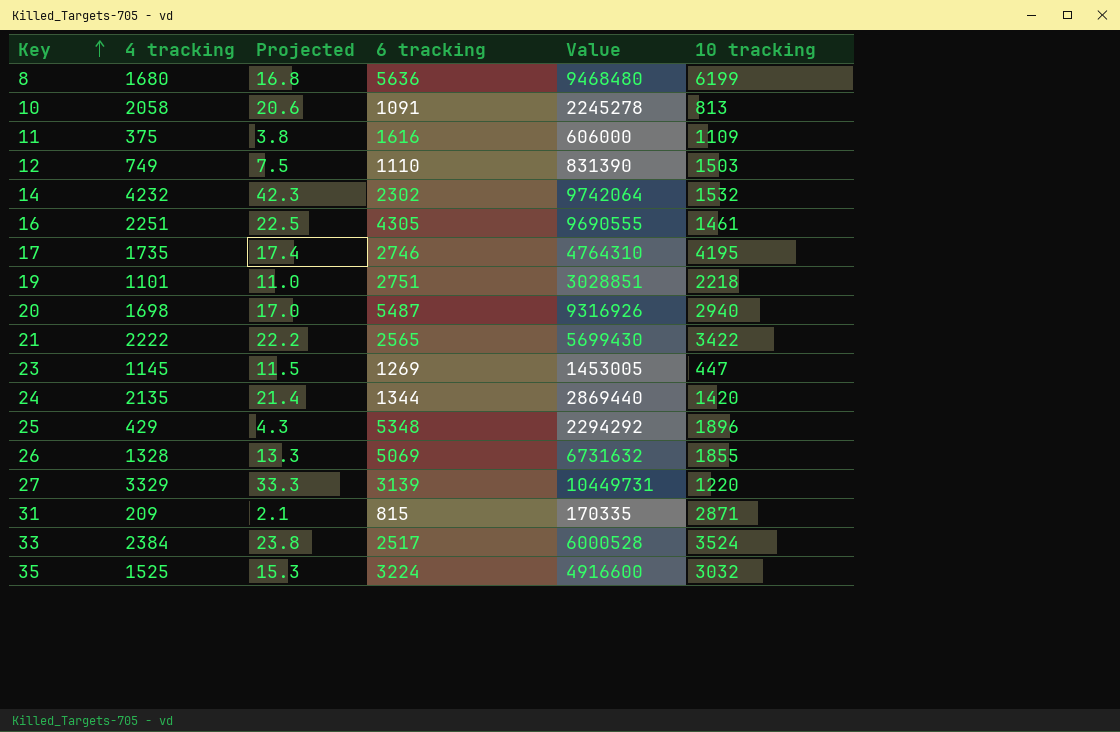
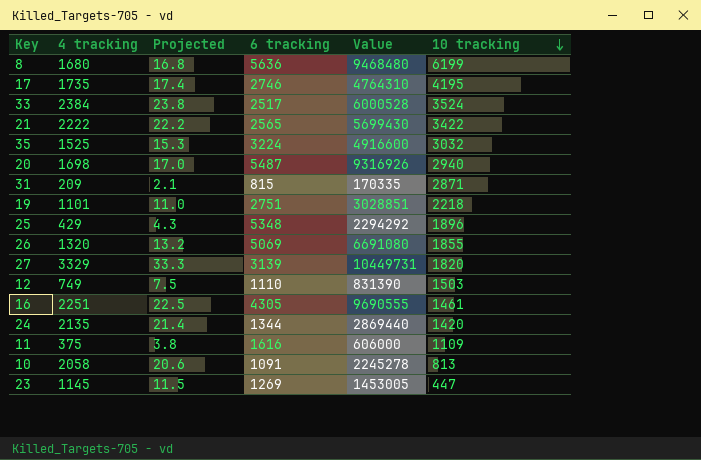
row order: Key ascending -> 10 tracking descending
row 14: 4232 | 42.3 | 2302 | 9742064 | 1532 -> none
26 | 4 tracking: 1328 -> 1320
26 | Projected: 13.3 -> 13.2
26 | Value: 6731632 -> 6691080
27 | 10 tracking: 1220 -> 1820

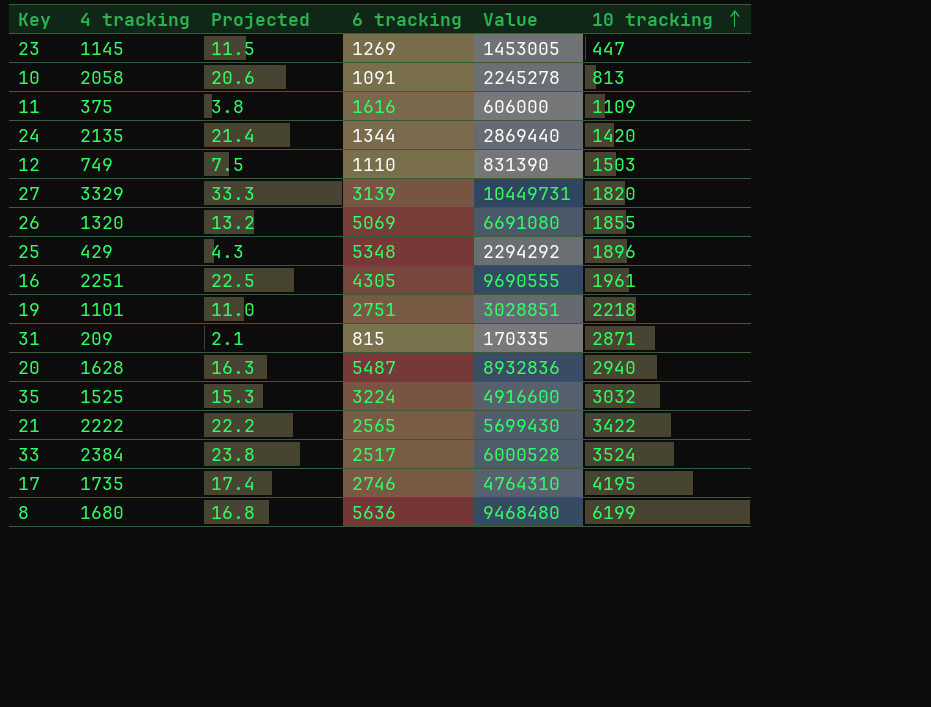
row order: 10 tracking descending -> 10 tracking ascending
16 | 10 tracking: 1461 -> 1961
20 | 4 tracking: 1698 -> 1628
20 | Projected: 17.0 -> 16.3
20 | Value: 9316926 -> 8932836

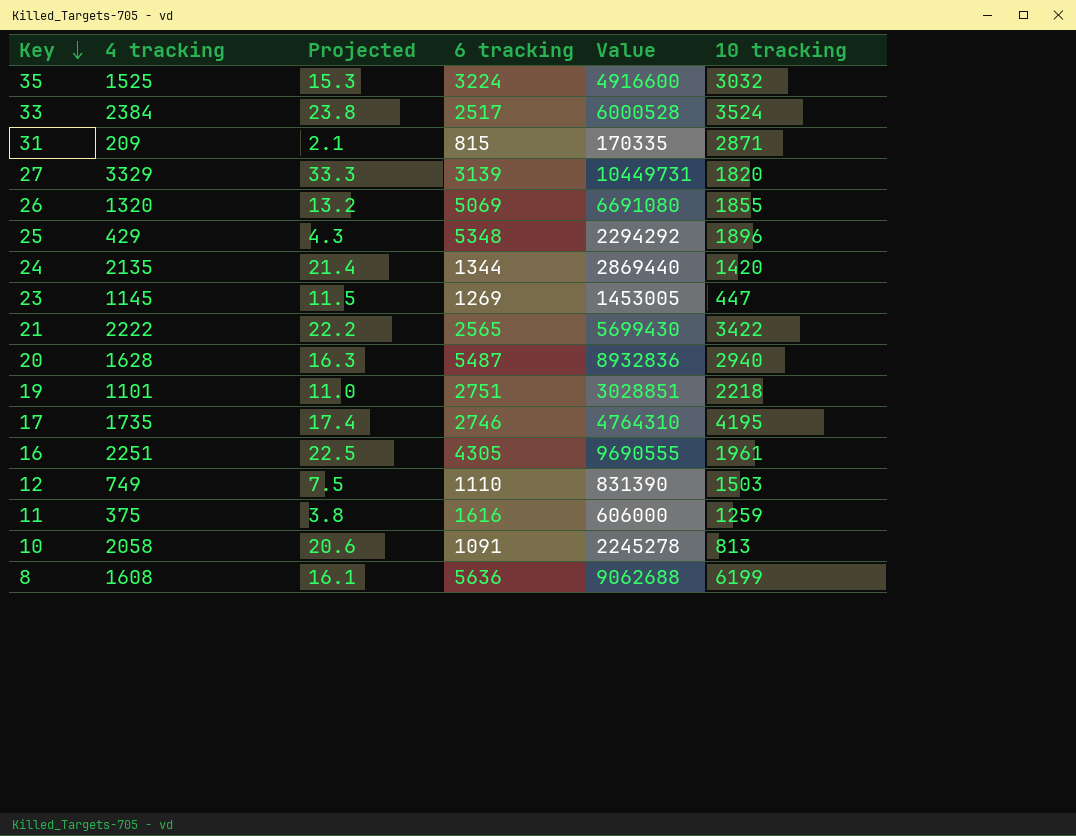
row order: 10 tracking ascending -> Key descending
11 | 10 tracking: 1109 -> 1259
8 | 4 tracking: 1680 -> 1608
8 | Projected: 16.8 -> 16.1
8 | Value: 9468480 -> 9062688

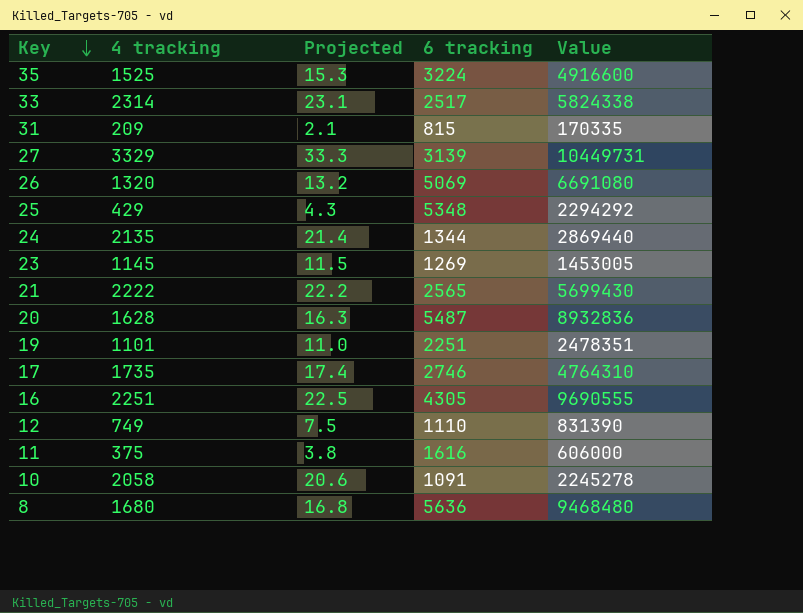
column 10 tracking | position: 6 -> none
33 | 4 tracking: 2384 -> 2314
33 | Projected: 23.8 -> 23.1
33 | Value: 6000528 -> 5824338
19 | 6 tracking: 2751 -> 2251
19 | Value: 3028851 -> 2478351
8 | 4 tracking: 1608 -> 1680
8 | Projected: 16.1 -> 16.8
8 | Value: 9062688 -> 9468480

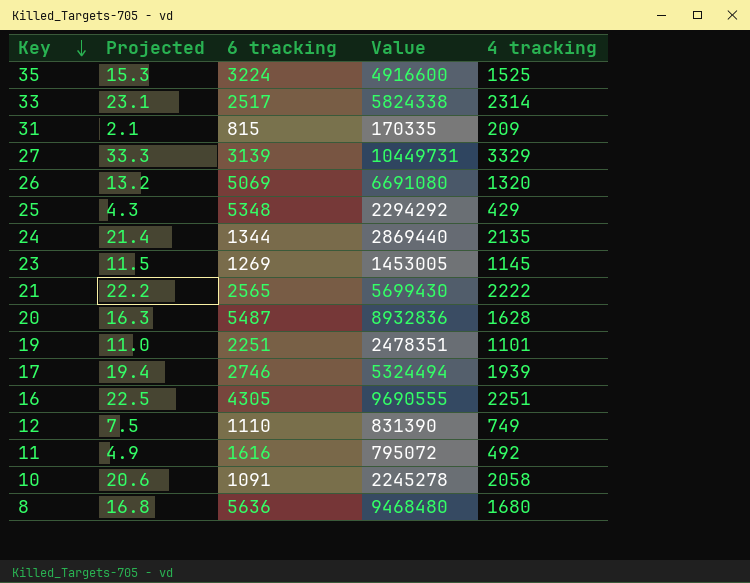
column 4 tracking | position: 2 -> 5
17 | Projected: 17.4 -> 19.4
17 | Value: 4764310 -> 5324494
17 | 4 tracking: 1735 -> 1939
11 | Projected: 3.8 -> 4.9
11 | Value: 606000 -> 795072
11 | 4 tracking: 375 -> 492

